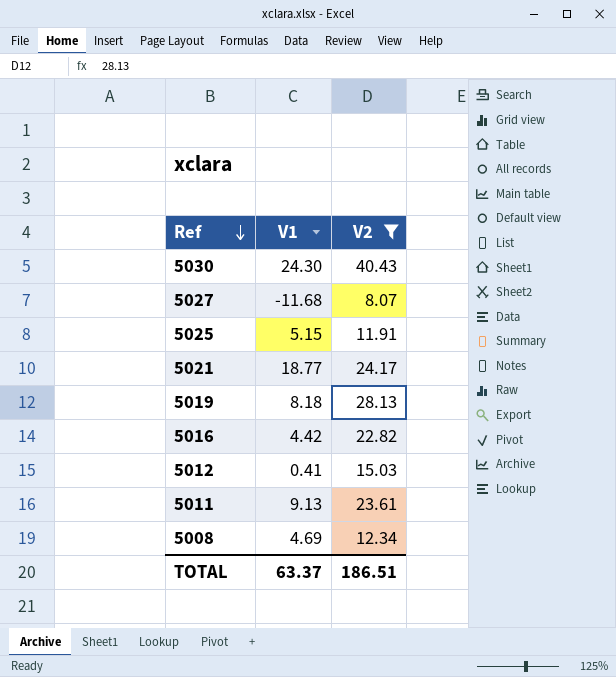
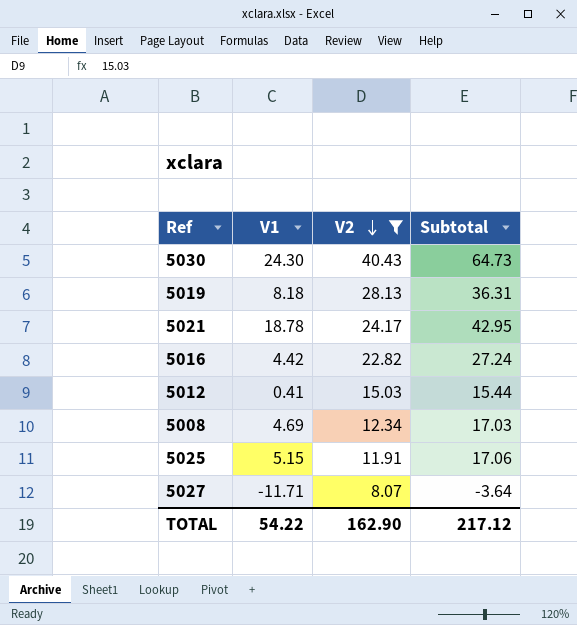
row order: Ref descending -> V2 descending
column Subtotal | formula: none -> [V1] + [V2]
row 5011: 9.13 | 23.61 -> none
5021 | V1: 18.77 -> 18.78
5027 | V1: -11.68 -> -11.71
TOTAL | V1: 63.37 -> 54.22
TOTAL | V2: 186.51 -> 162.90

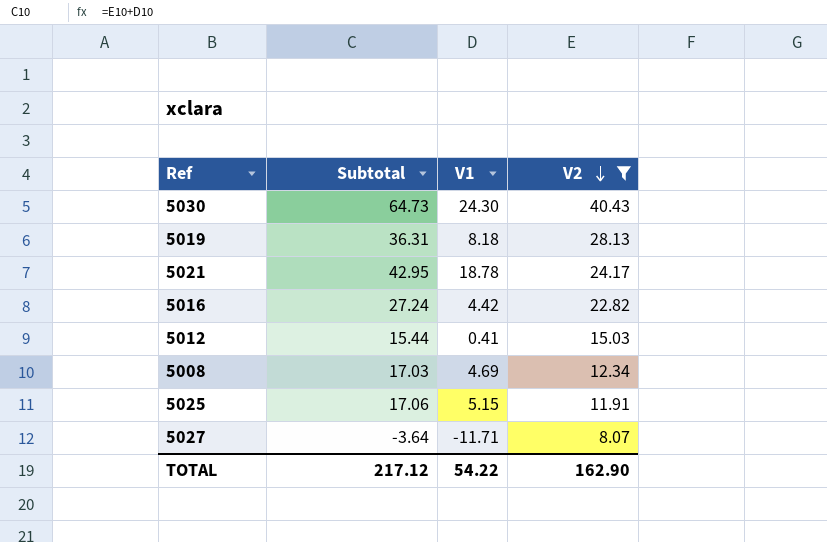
column Subtotal | position: 4 -> 2

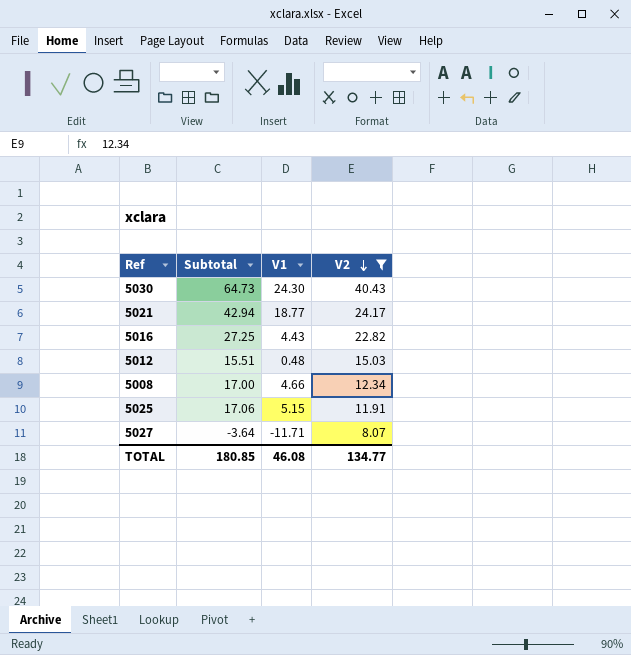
row 5019: 36.31 | 8.18 | 28.13 -> none
5021 | Subtotal: 42.95 -> 42.94
5021 | V1: 18.78 -> 18.77
5016 | Subtotal: 27.24 -> 27.25
5016 | V1: 4.42 -> 4.43
5012 | Subtotal: 15.44 -> 15.51
5012 | V1: 0.41 -> 0.48
5008 | Subtotal: 17.03 -> 17.00
5008 | V1: 4.69 -> 4.66
TOTAL | Subtotal: 217.12 -> 180.85
TOTAL | V1: 54.22 -> 46.08
TOTAL | V2: 162.90 -> 134.77

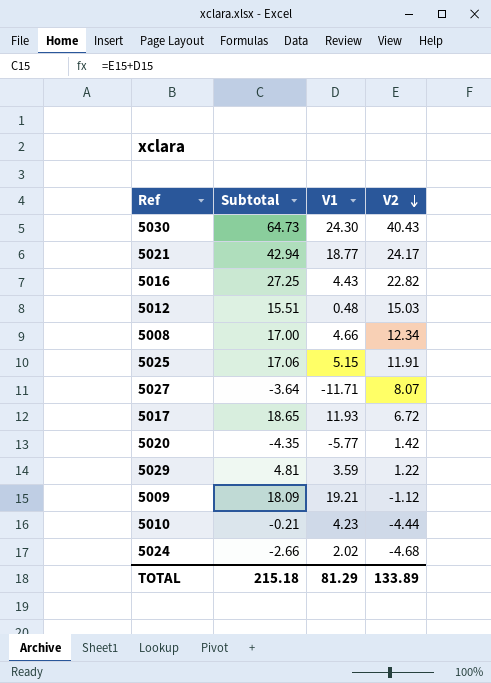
filter: V2 >= 8.07 -> none
TOTAL | Subtotal: 180.85 -> 215.18
TOTAL | V1: 46.08 -> 81.29
TOTAL | V2: 134.77 -> 133.89

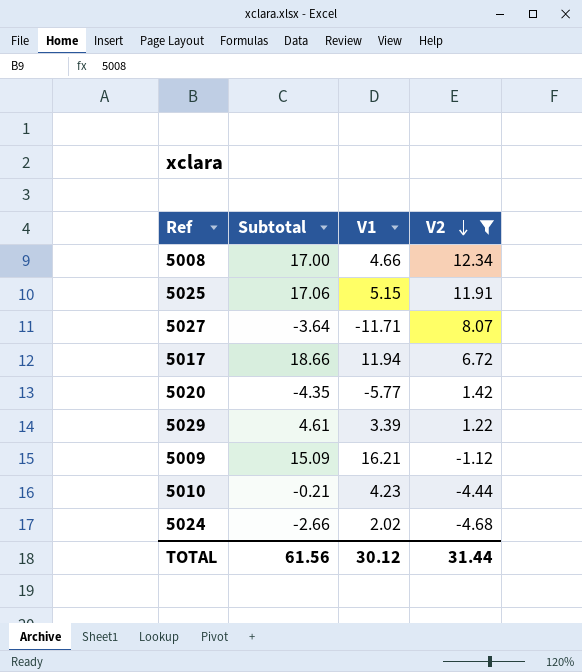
filter: none -> V2 <= 12.34
5017 | Subtotal: 18.65 -> 18.66
5017 | V1: 11.93 -> 11.94
5029 | Subtotal: 4.81 -> 4.61
5029 | V1: 3.59 -> 3.39
5009 | Subtotal: 18.09 -> 15.09
5009 | V1: 19.21 -> 16.21
TOTAL | Subtotal: 215.18 -> 61.56
TOTAL | V1: 81.29 -> 30.12
TOTAL | V2: 133.89 -> 31.44

